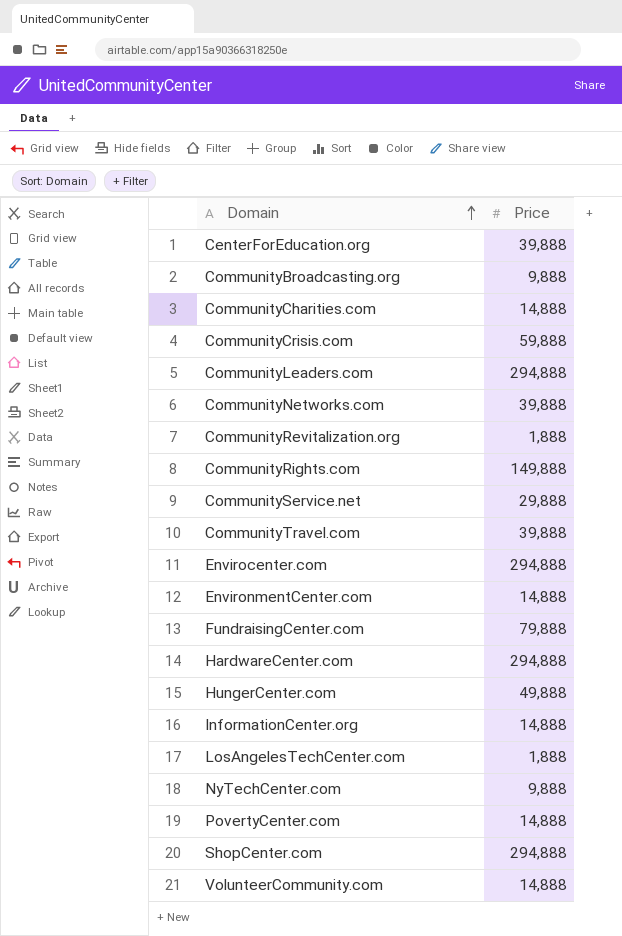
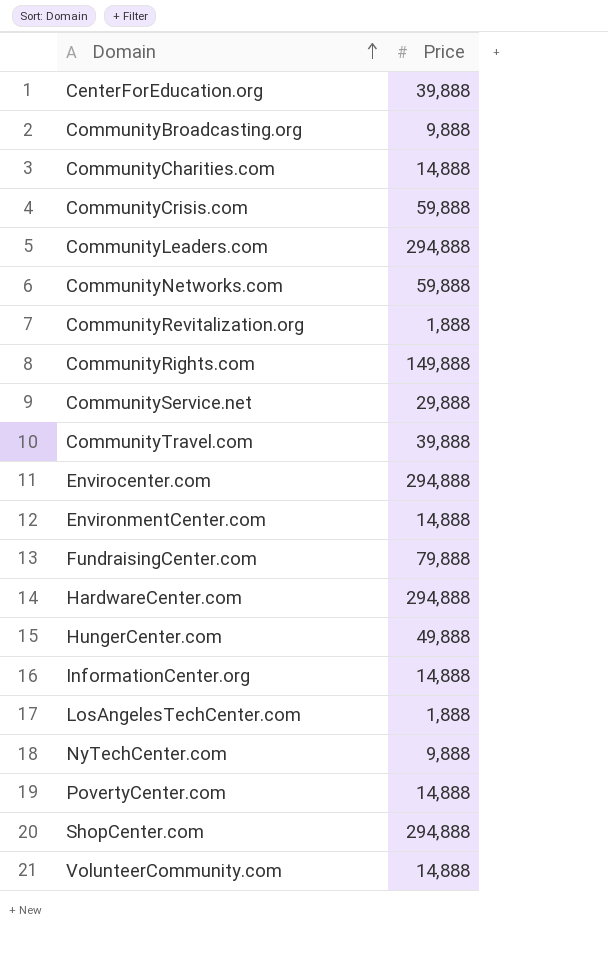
CommunityNetworks.com | Price: 39,888 -> 59,888

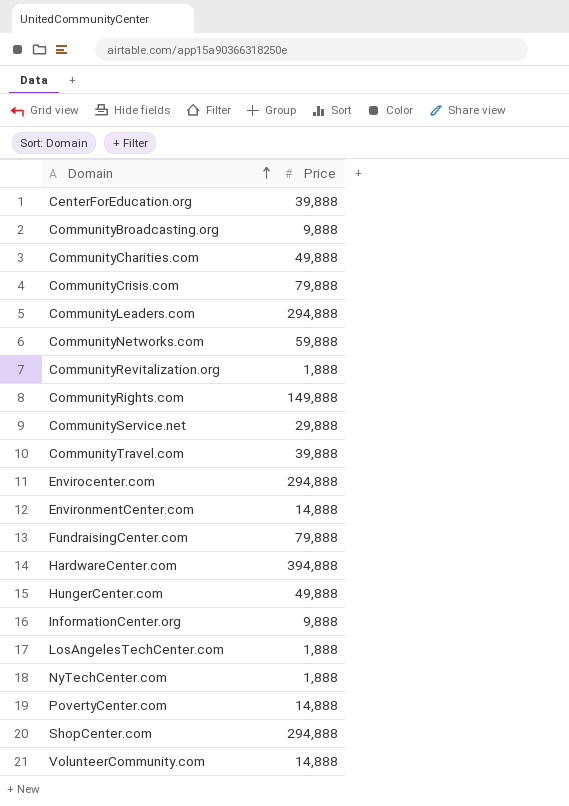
CommunityCharities.com | Price: 14,888 -> 49,888
CommunityCrisis.com | Price: 59,888 -> 79,888
HardwareCenter.com | Price: 294,888 -> 394,888
InformationCenter.org | Price: 14,888 -> 9,888
NyTechCenter.com | Price: 9,888 -> 1,888

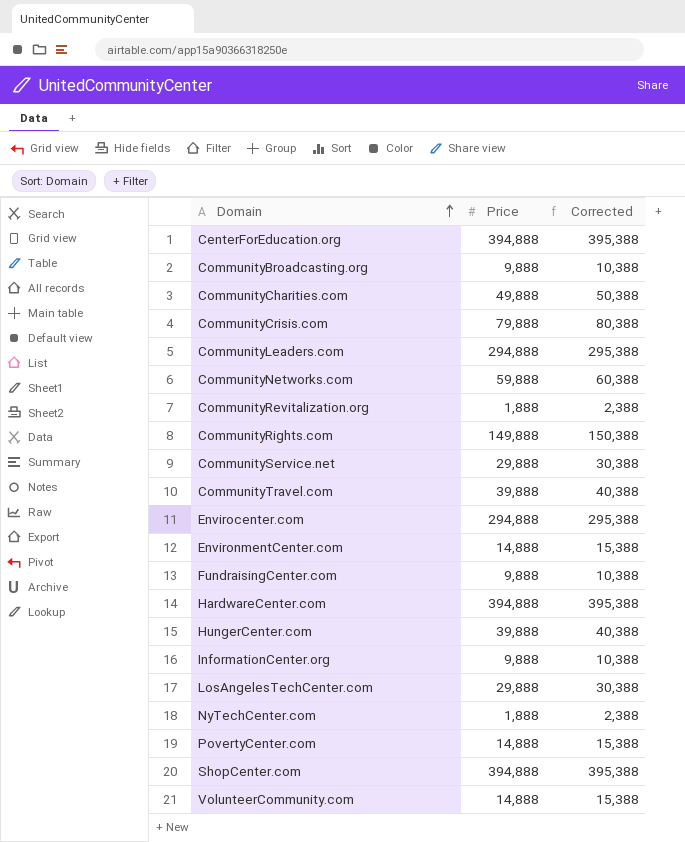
column Corrected | formula: none -> [Price] + 500
CenterForEducation.org | Price: 39,888 -> 394,888
FundraisingCenter.com | Price: 79,888 -> 9,888
HungerCenter.com | Price: 49,888 -> 39,888
LosAngelesTechCenter.com | Price: 1,888 -> 29,888
ShopCenter.com | Price: 294,888 -> 394,888

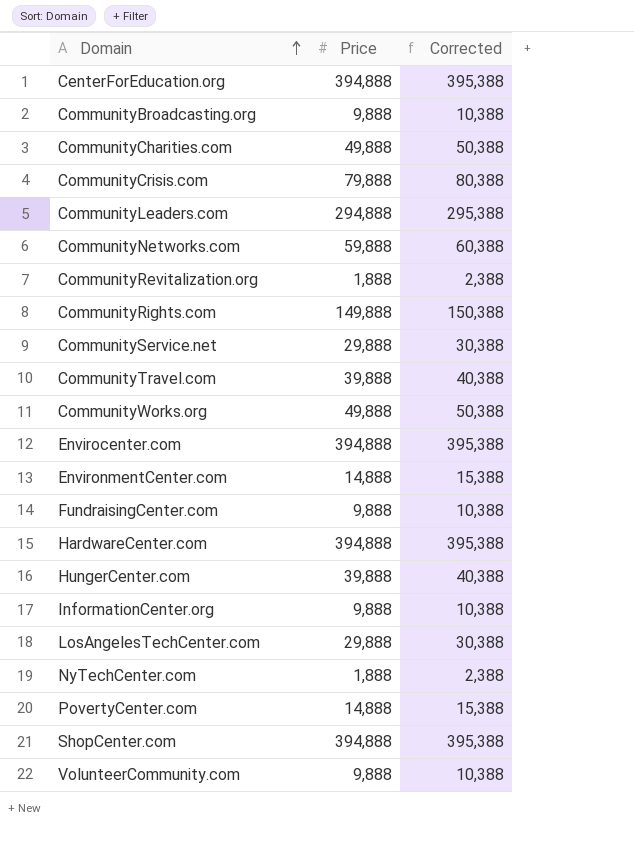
row CommunityWorks.org: none -> 49,888 | 50,388
Envirocenter.com | Price: 294,888 -> 394,888
Envirocenter.com | Corrected: 295,388 -> 395,388
VolunteerCommunity.com | Price: 14,888 -> 9,888
VolunteerCommunity.com | Corrected: 15,388 -> 10,388

